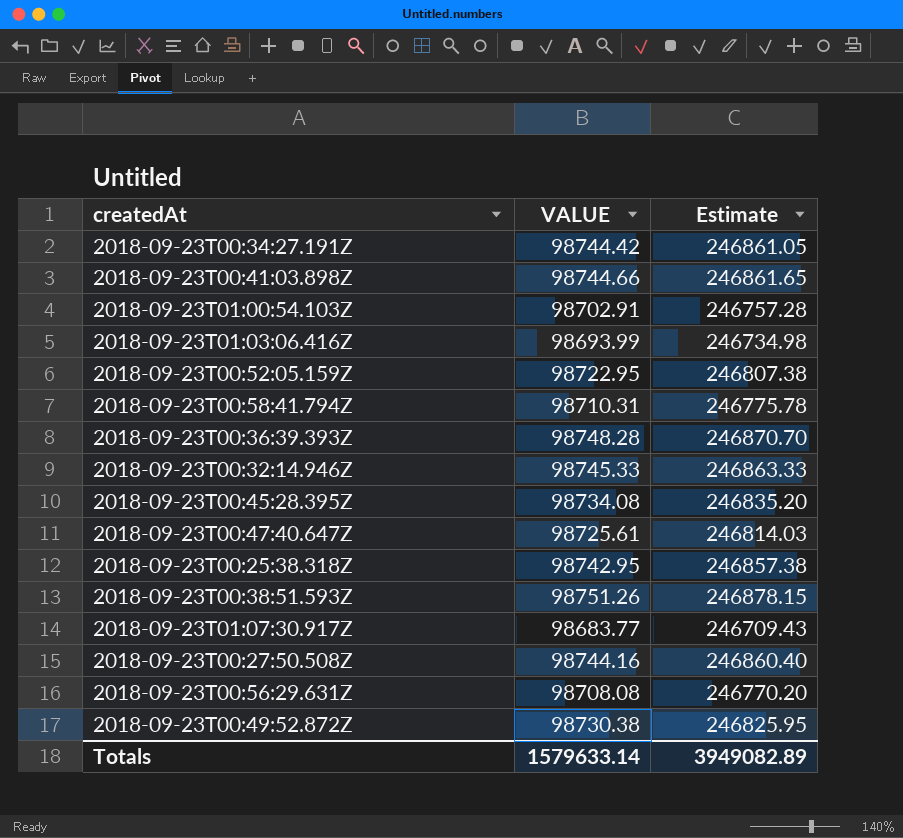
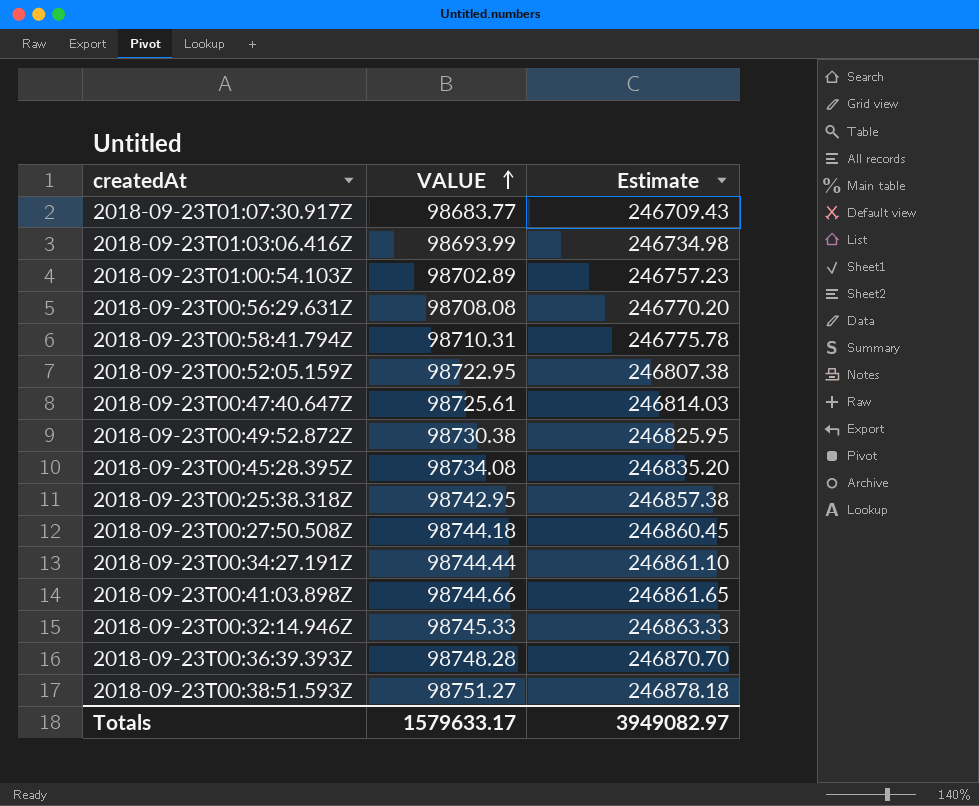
row order: none -> VALUE ascending
2018-09-23T01:00:54.103Z | VALUE: 98702.91 -> 98702.89
2018-09-23T01:00:54.103Z | Estimate: 246757.28 -> 246757.23
2018-09-23T00:27:50.508Z | VALUE: 98744.16 -> 98744.18
2018-09-23T00:27:50.508Z | Estimate: 246860.40 -> 246860.45
2018-09-23T00:34:27.191Z | VALUE: 98744.42 -> 98744.44
2018-09-23T00:34:27.191Z | Estimate: 246861.05 -> 246861.10
2018-09-23T00:38:51.593Z | VALUE: 98751.26 -> 98751.27
2018-09-23T00:38:51.593Z | Estimate: 246878.15 -> 246878.18
Totals | VALUE: 1579633.14 -> 1579633.17
Totals | Estimate: 3949082.89 -> 3949082.97

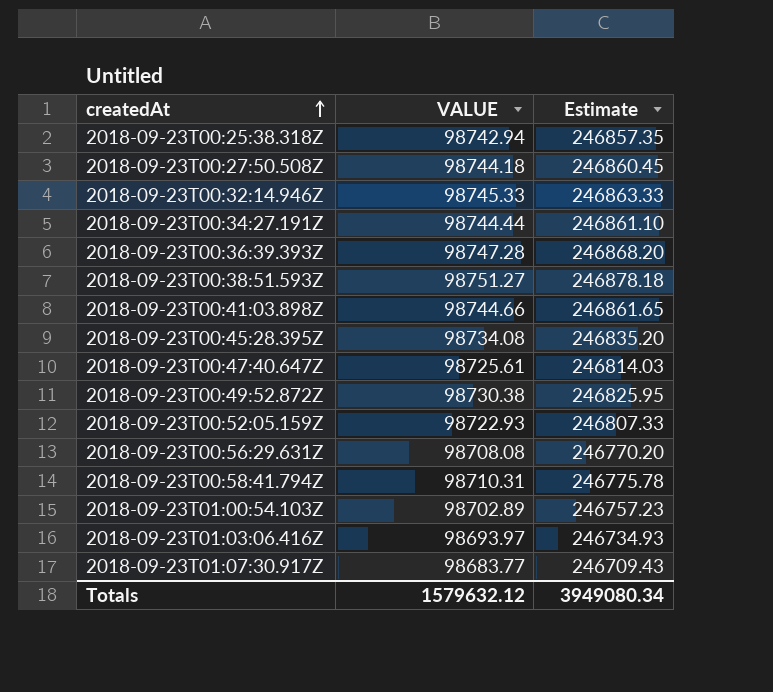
row order: VALUE ascending -> createdAt ascending
2018-09-23T00:25:38.318Z | VALUE: 98742.95 -> 98742.94
2018-09-23T00:25:38.318Z | Estimate: 246857.38 -> 246857.35
2018-09-23T00:36:39.393Z | VALUE: 98748.28 -> 98747.28
2018-09-23T00:36:39.393Z | Estimate: 246870.70 -> 246868.20
2018-09-23T00:52:05.159Z | VALUE: 98722.95 -> 98722.93
2018-09-23T00:52:05.159Z | Estimate: 246807.38 -> 246807.33
2018-09-23T01:03:06.416Z | VALUE: 98693.99 -> 98693.97
2018-09-23T01:03:06.416Z | Estimate: 246734.98 -> 246734.93
Totals | VALUE: 1579633.17 -> 1579632.12
Totals | Estimate: 3949082.97 -> 3949080.34

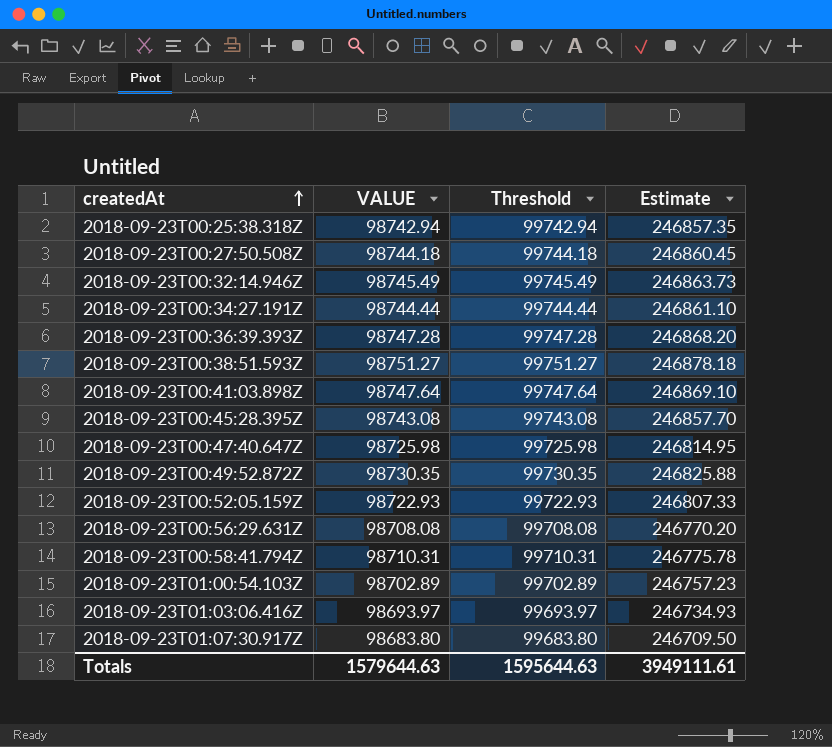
column Threshold | formula: none -> [VALUE] + 1000
2018-09-23T00:32:14.946Z | VALUE: 98745.33 -> 98745.49
2018-09-23T00:32:14.946Z | Estimate: 246863.33 -> 246863.73
2018-09-23T00:41:03.898Z | VALUE: 98744.66 -> 98747.64
2018-09-23T00:41:03.898Z | Estimate: 246861.65 -> 246869.10
2018-09-23T00:45:28.395Z | VALUE: 98734.08 -> 98743.08
2018-09-23T00:45:28.395Z | Estimate: 246835.20 -> 246857.70
2018-09-23T00:47:40.647Z | VALUE: 98725.61 -> 98725.98
2018-09-23T00:47:40.647Z | Estimate: 246814.03 -> 246814.95
2018-09-23T00:49:52.872Z | VALUE: 98730.38 -> 98730.35
2018-09-23T00:49:52.872Z | Estimate: 246825.95 -> 246825.88
2018-09-23T01:07:30.917Z | VALUE: 98683.77 -> 98683.80
2018-09-23T01:07:30.917Z | Estimate: 246709.43 -> 246709.50
Totals | VALUE: 1579632.12 -> 1579644.63
Totals | Estimate: 3949080.34 -> 3949111.61

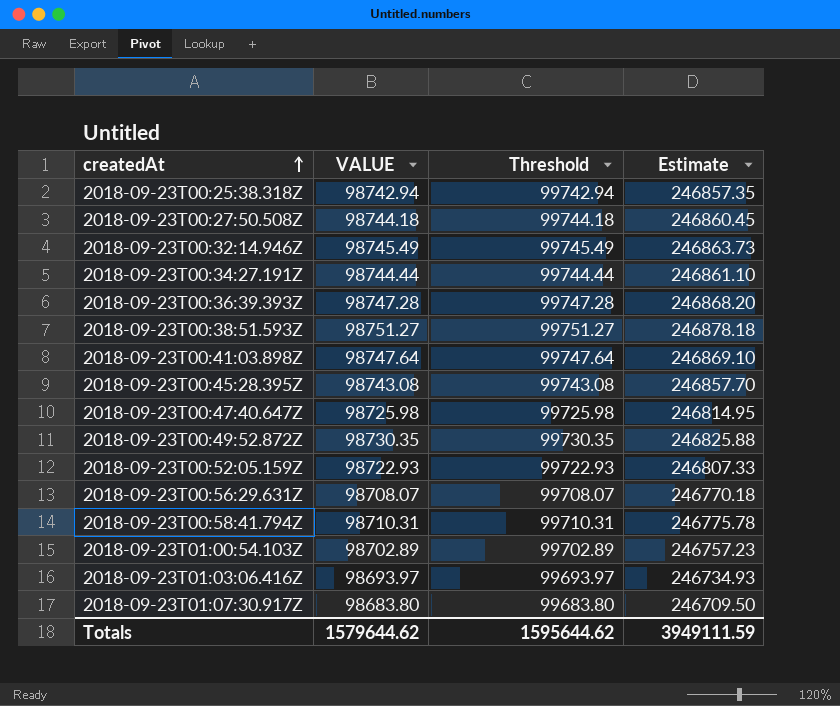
2018-09-23T00:56:29.631Z | VALUE: 98708.08 -> 98708.07
2018-09-23T00:56:29.631Z | Threshold: 99708.08 -> 99708.07
2018-09-23T00:56:29.631Z | Estimate: 246770.20 -> 246770.18
Totals | VALUE: 1579644.63 -> 1579644.62
Totals | Threshold: 1595644.63 -> 1595644.62
Totals | Estimate: 3949111.61 -> 3949111.59

